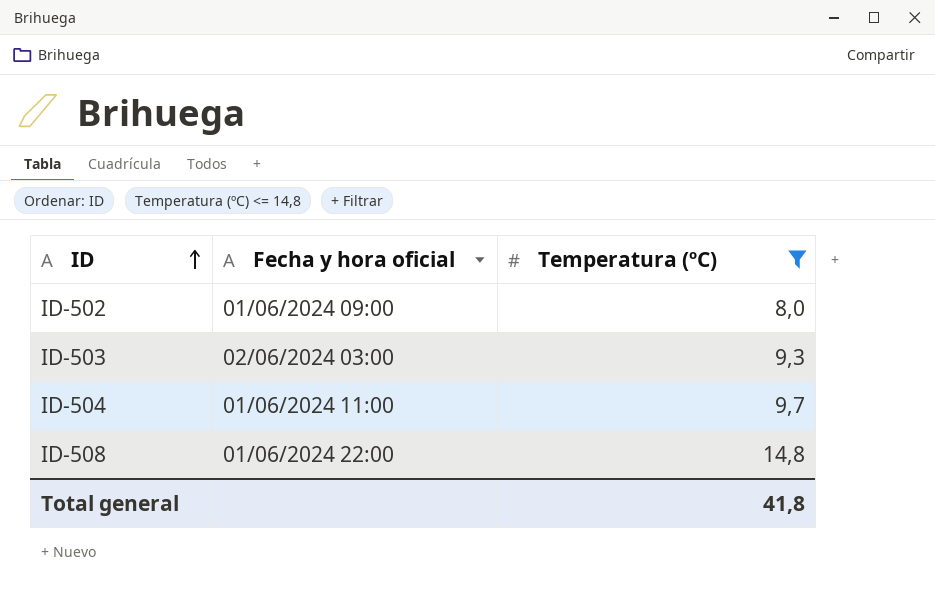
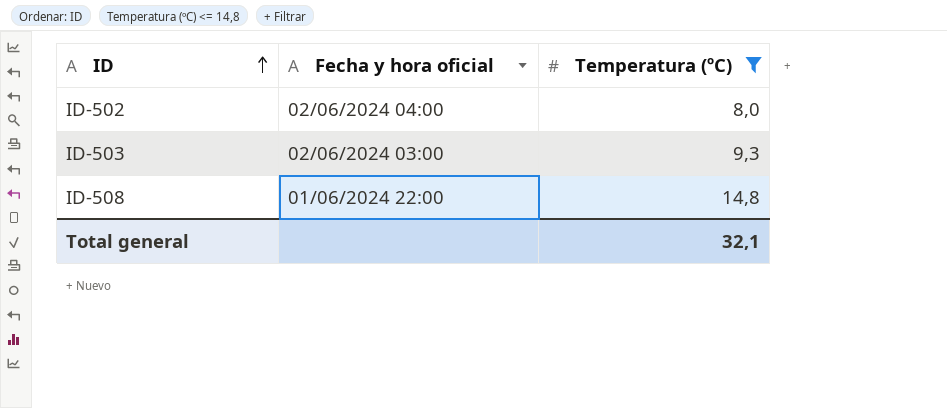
row ID-504: 01/06/2024 11:00 | 9,7 -> none
ID-502 | Fecha y hora oficial: 01/06/2024 09:00 -> 02/06/2024 04:00
Total general | Temperatura (ºC): 41,8 -> 32,1

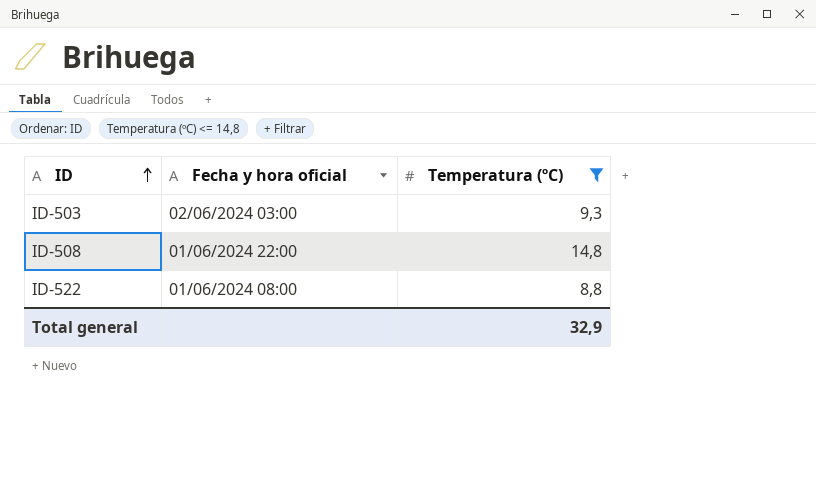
row ID-502: 02/06/2024 04:00 | 8,0 -> none
row ID-522: none -> 01/06/2024 08:00 | 8,8
Total general | Temperatura (ºC): 32,1 -> 32,9

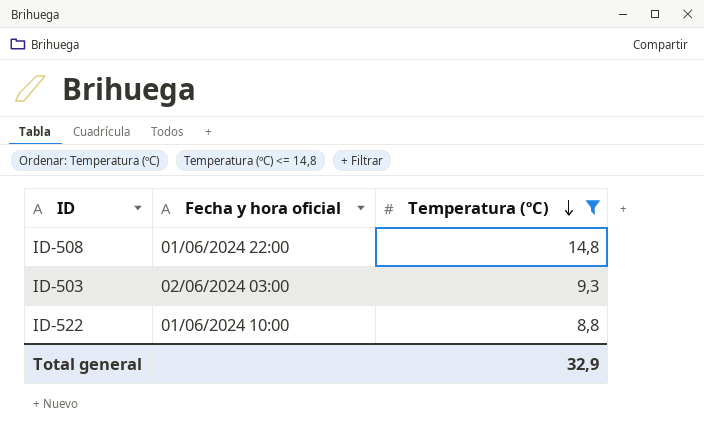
row order: ID ascending -> Temperatura (ºC) descending
ID-522 | Fecha y hora oficial: 01/06/2024 08:00 -> 01/06/2024 10:00

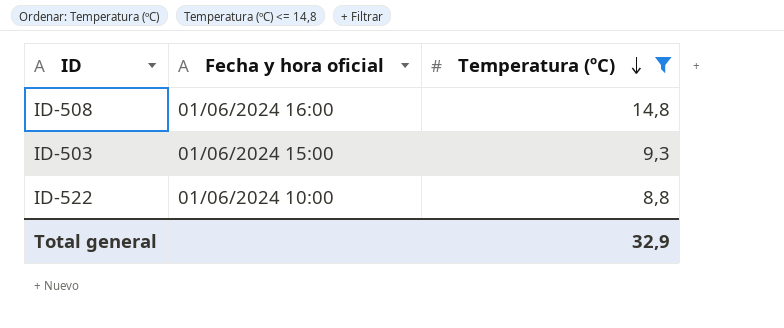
ID-508 | Fecha y hora oficial: 01/06/2024 22:00 -> 01/06/2024 16:00
ID-503 | Fecha y hora oficial: 02/06/2024 03:00 -> 01/06/2024 15:00

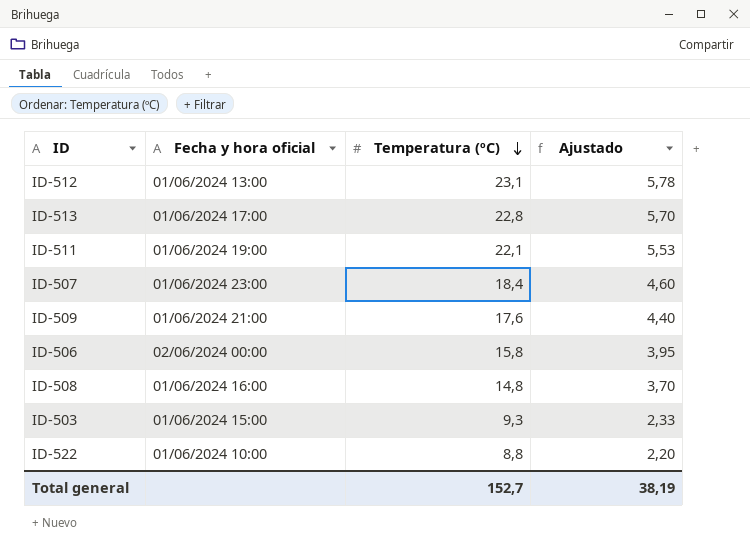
filter: Temperatura (ºC) <= 14,8 -> none
column Ajustado | formula: none -> [Temperatura (ºC)] * 0,25
Total general | Temperatura (ºC): 32,9 -> 152,7

